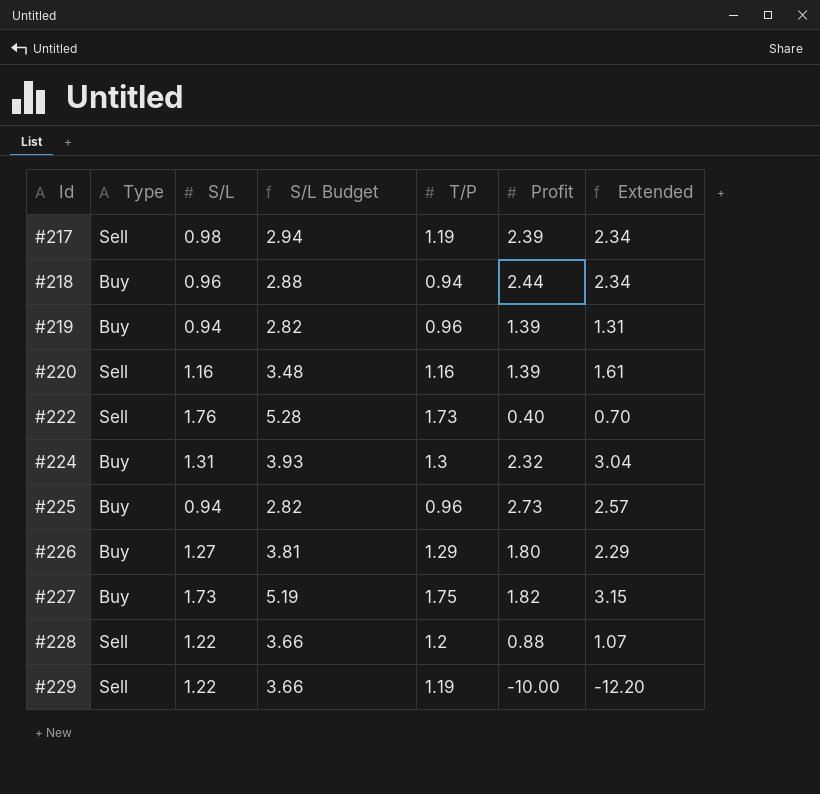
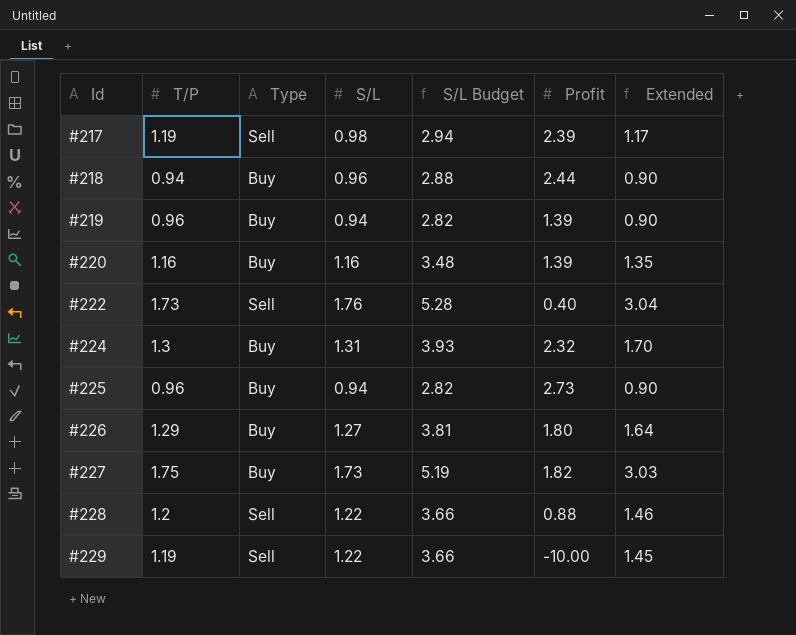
column T/P | position: 5 -> 2
column Extended | formula: [S/L] * [Profit] -> [T/P] * [S/L]
#220 | Type: Sell -> Buy

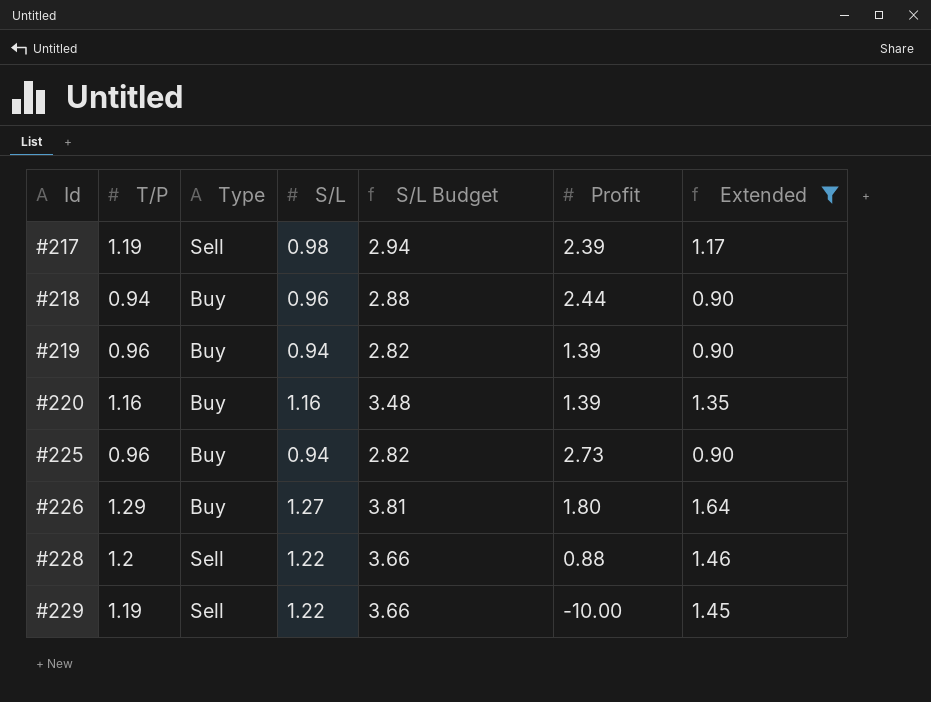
filter: none -> Extended <= 1.64

